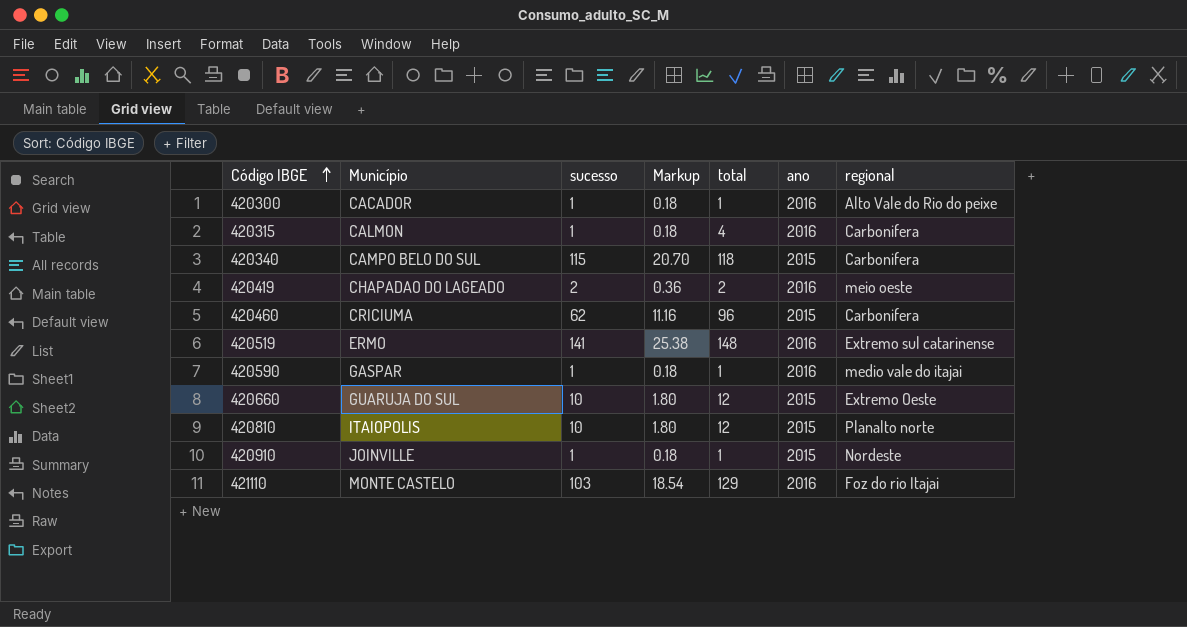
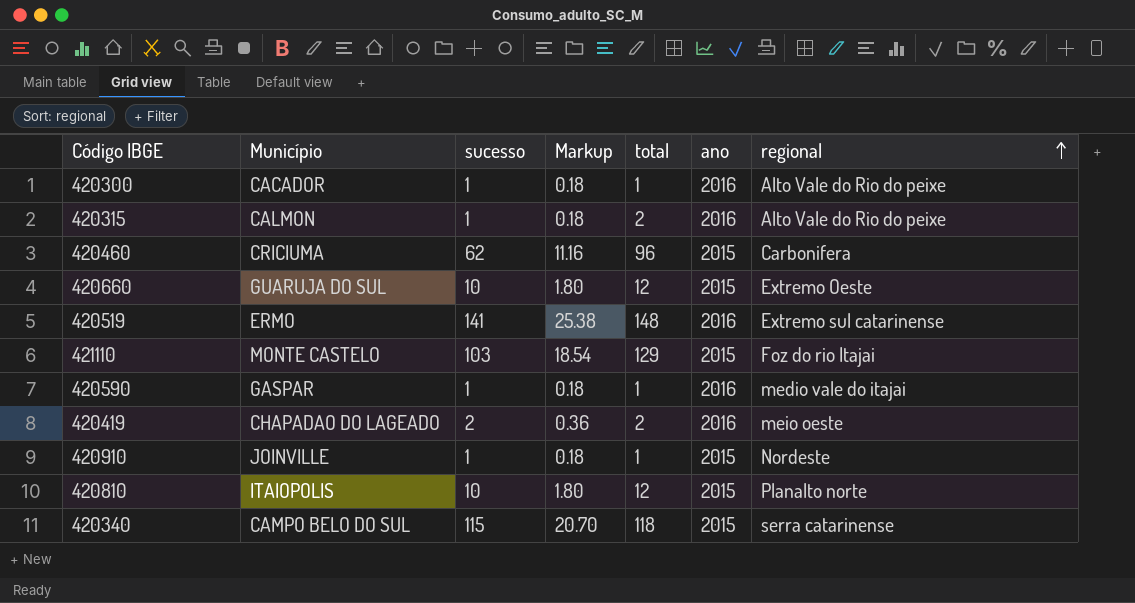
row order: Código IBGE ascending -> regional ascending
420315 | total: 4 -> 2
420315 | regional: Carbonifera -> Alto Vale do Rio do peixe
421110 | ano: 2016 -> 2015
420340 | regional: Carbonifera -> serra catarinense

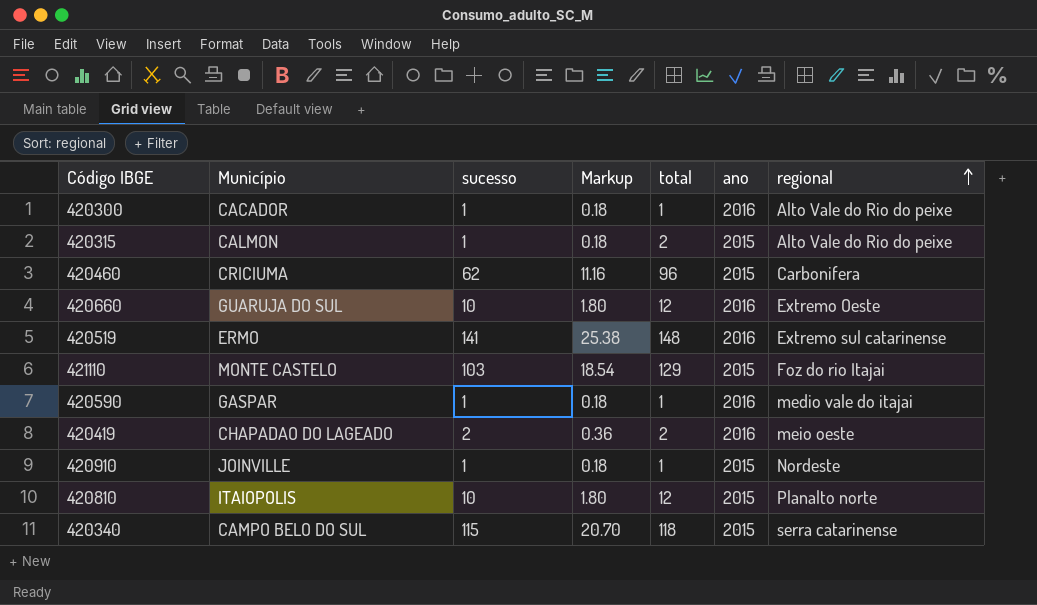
420315 | ano: 2016 -> 2015
420660 | ano: 2015 -> 2016

